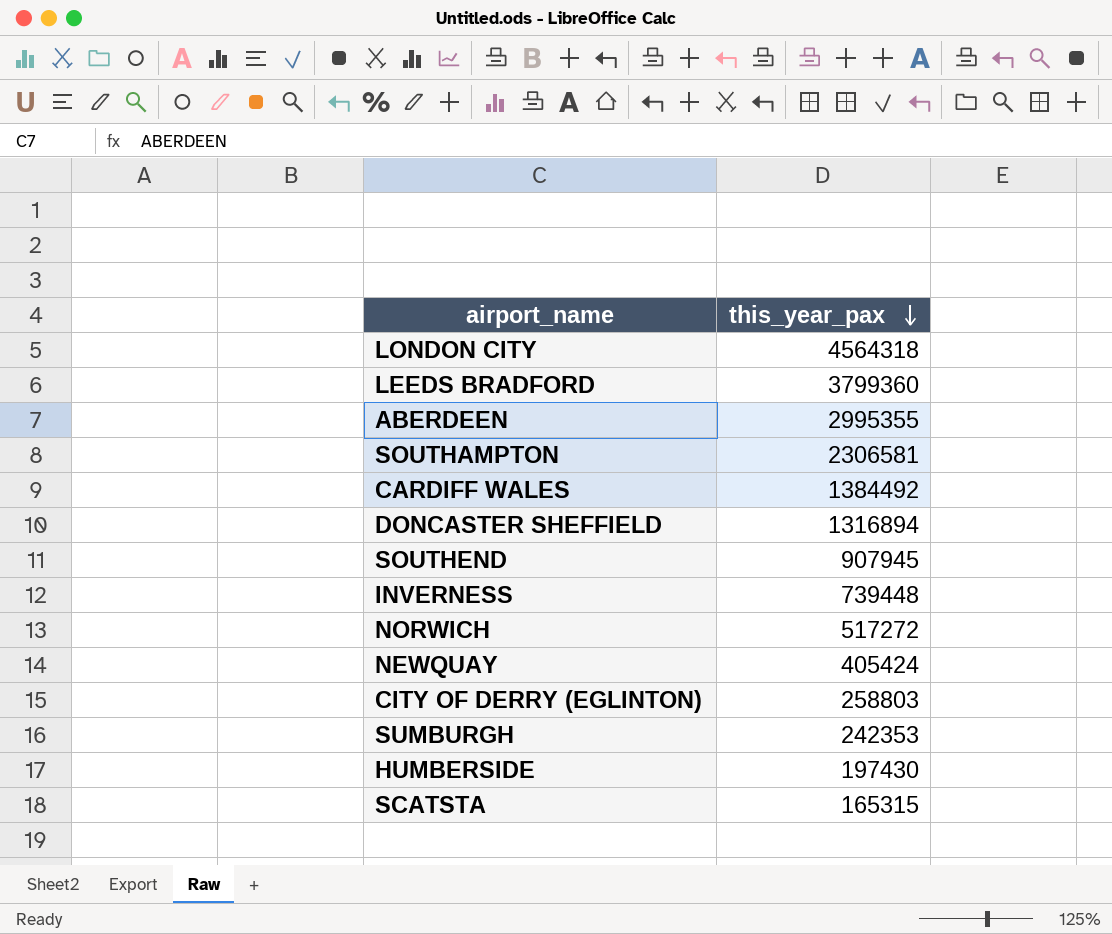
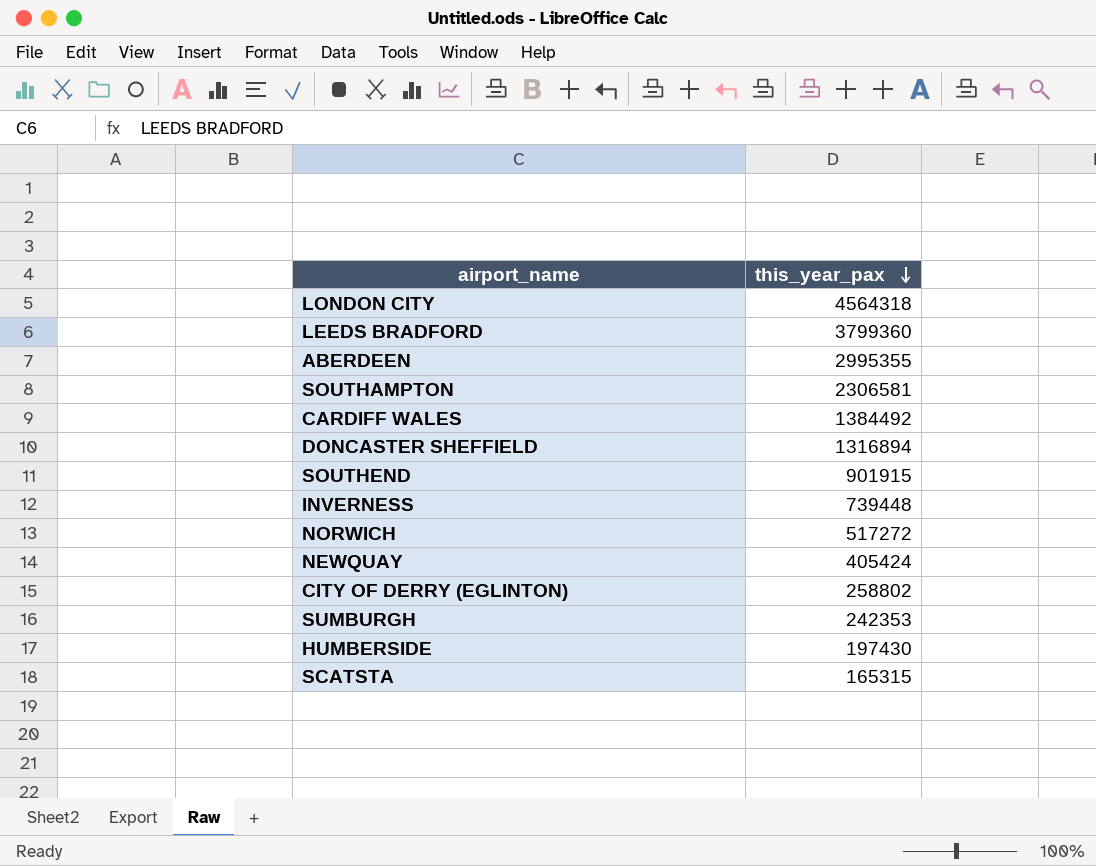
SOUTHEND | this_year_pax: 907945 -> 901915
CITY OF DERRY (EGLINTON) | this_year_pax: 258803 -> 258802

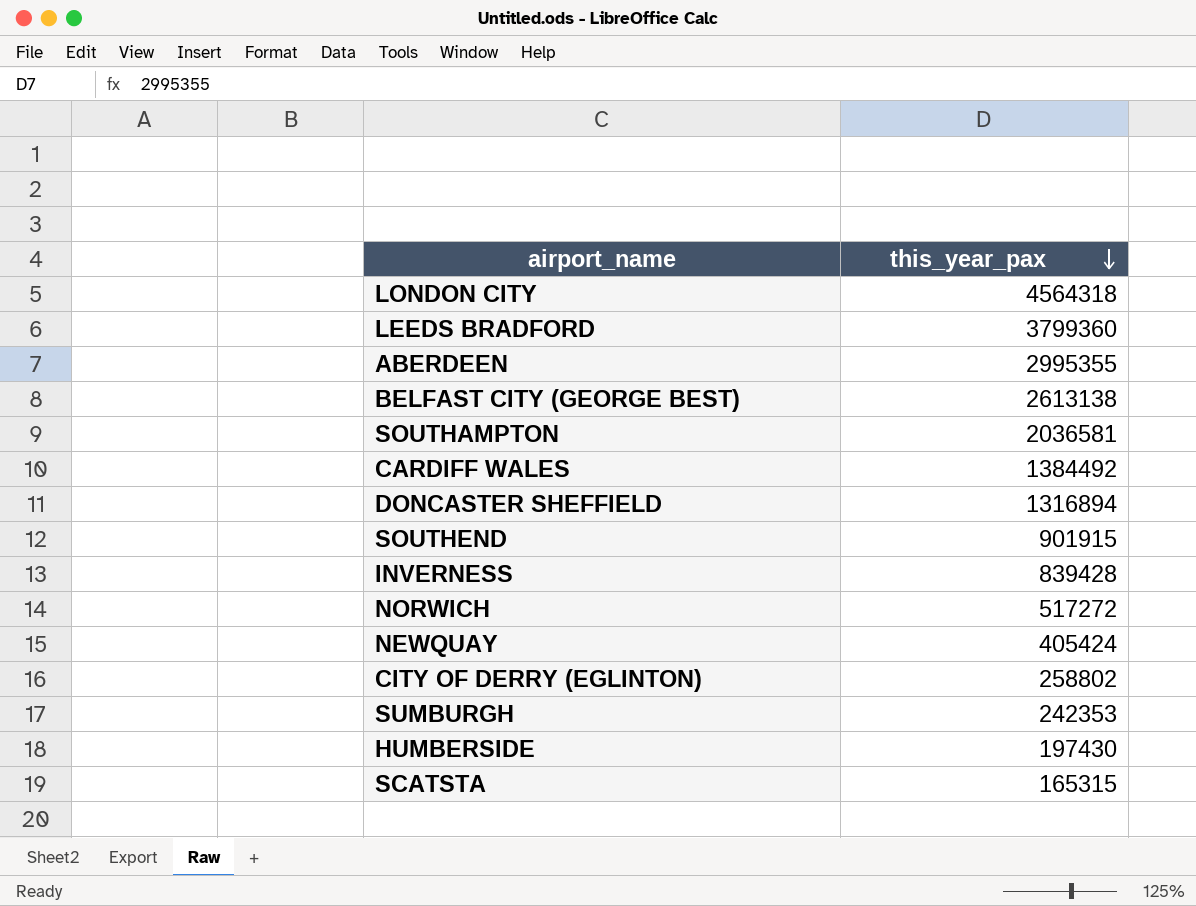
row BELFAST CITY (GEORGE BEST): none -> 2613138
SOUTHAMPTON | this_year_pax: 2306581 -> 2036581
INVERNESS | this_year_pax: 739448 -> 839428

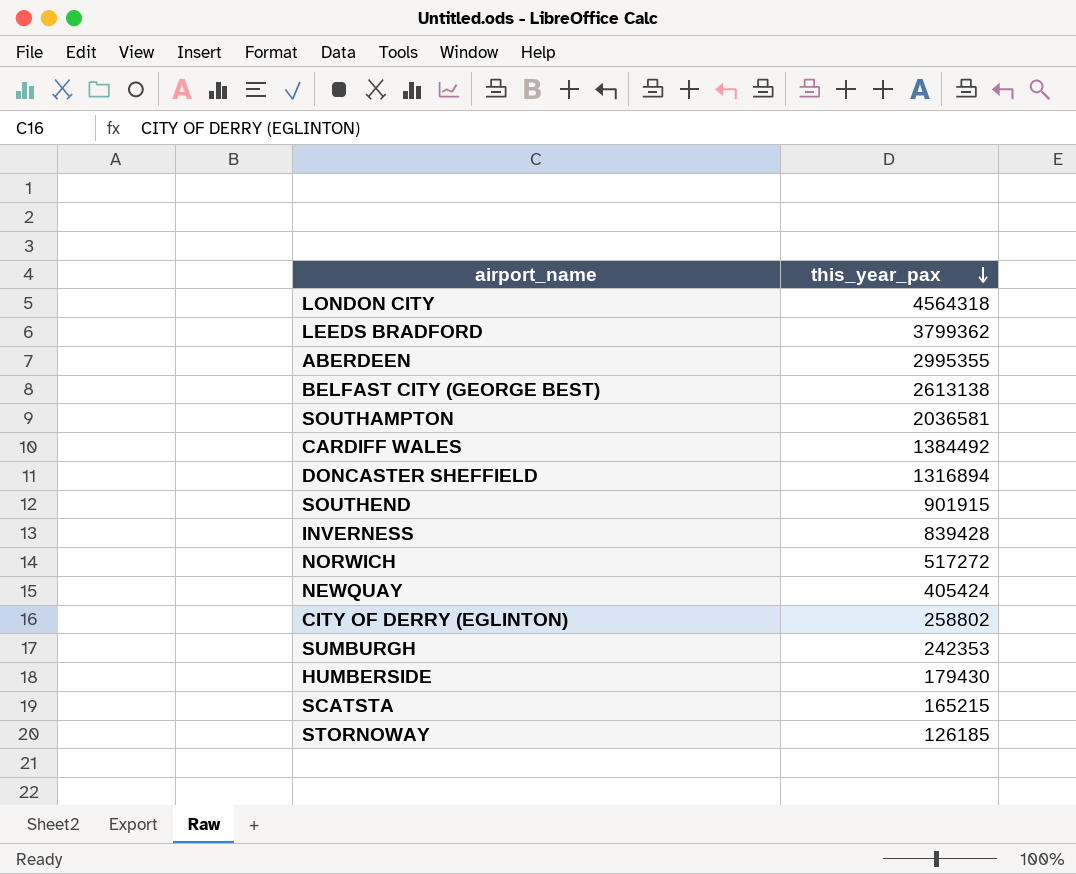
LEEDS BRADFORD | this_year_pax: 3799360 -> 3799362
HUMBERSIDE | this_year_pax: 197430 -> 179430
SCATSTA | this_year_pax: 165315 -> 165215
row STORNOWAY: none -> 126185

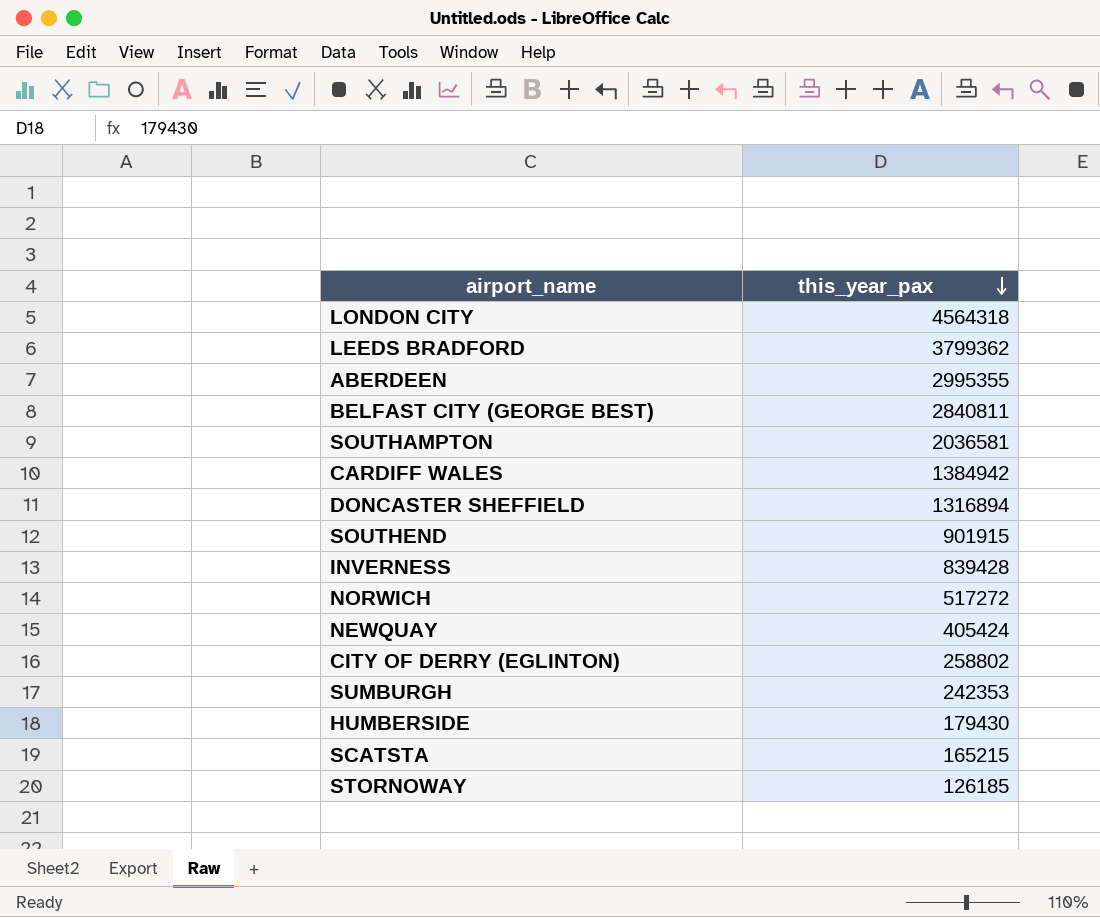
BELFAST CITY (GEORGE BEST) | this_year_pax: 2613138 -> 2840811
CARDIFF WALES | this_year_pax: 1384492 -> 1384942

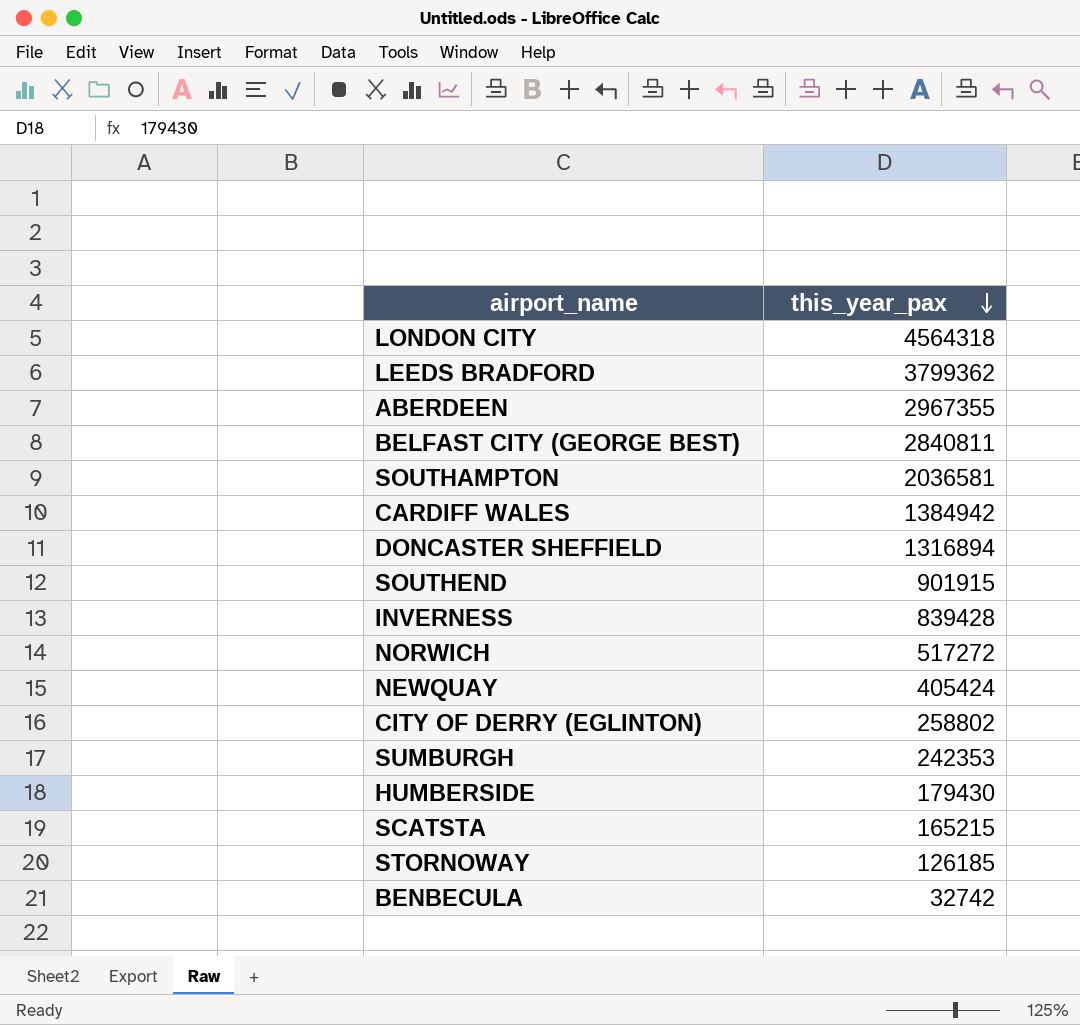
ABERDEEN | this_year_pax: 2995355 -> 2967355
row BENBECULA: none -> 32742

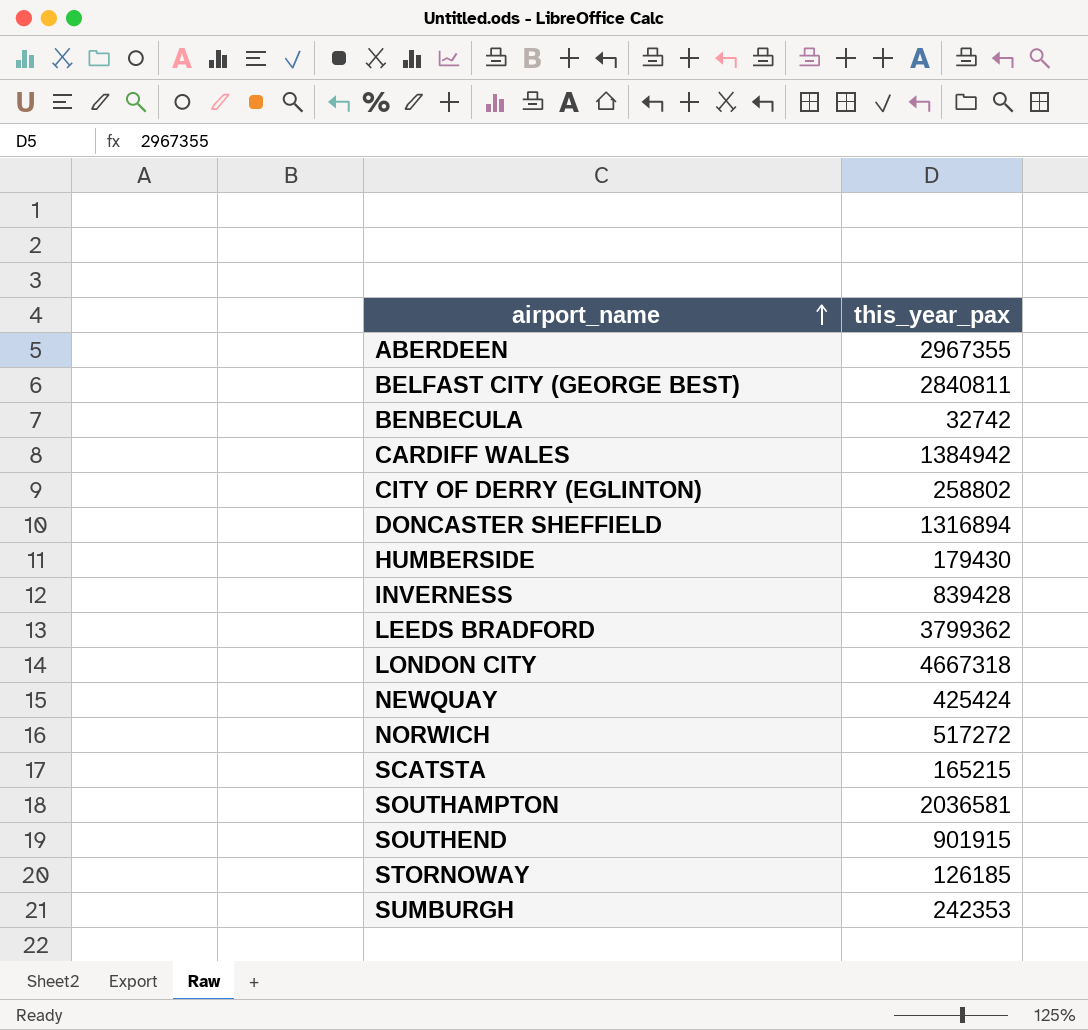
row order: this_year_pax descending -> airport_name ascending
LONDON CITY | this_year_pax: 4564318 -> 4667318
NEWQUAY | this_year_pax: 405424 -> 425424

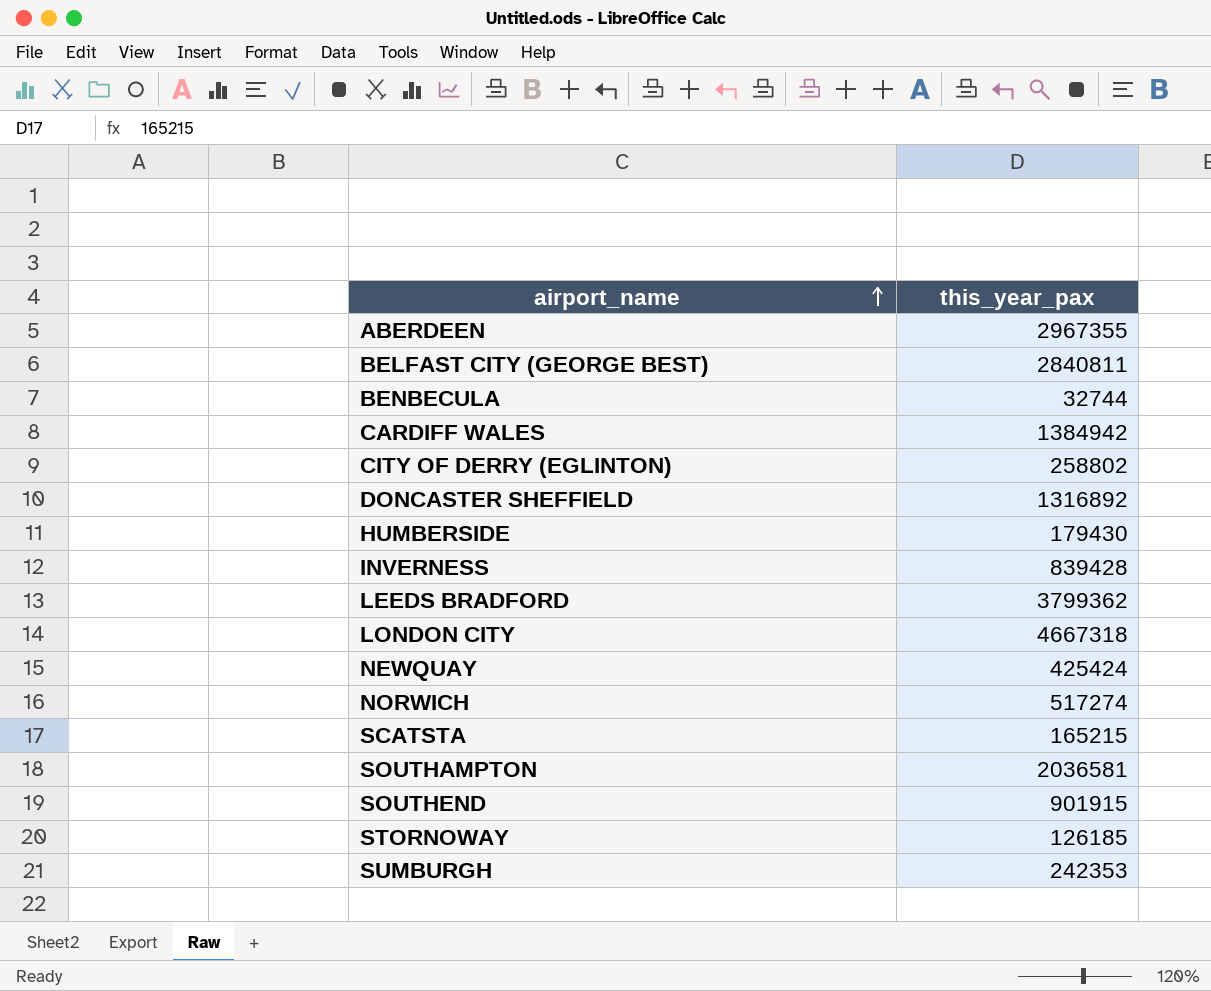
BENBECULA | this_year_pax: 32742 -> 32744
DONCASTER SHEFFIELD | this_year_pax: 1316894 -> 1316892
NORWICH | this_year_pax: 517272 -> 517274

